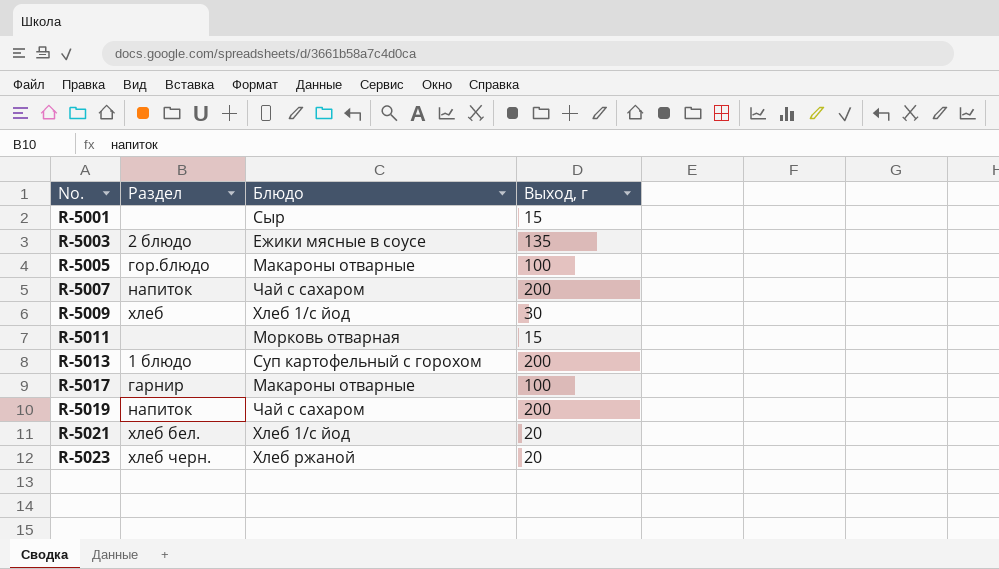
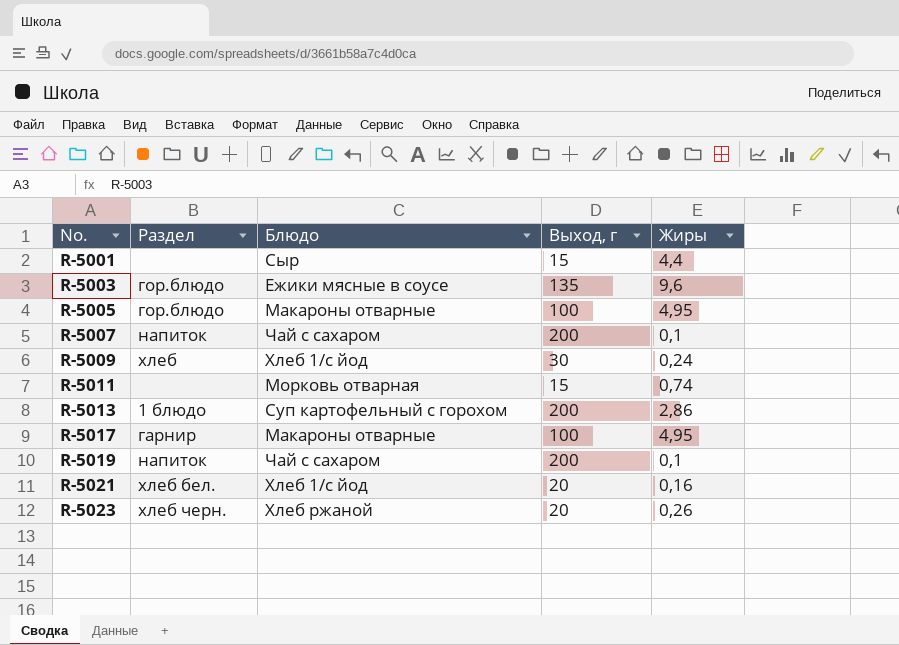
column Жиры | position: none -> 5
R-5003 | Раздел: 2 блюдо -> гор.блюдо

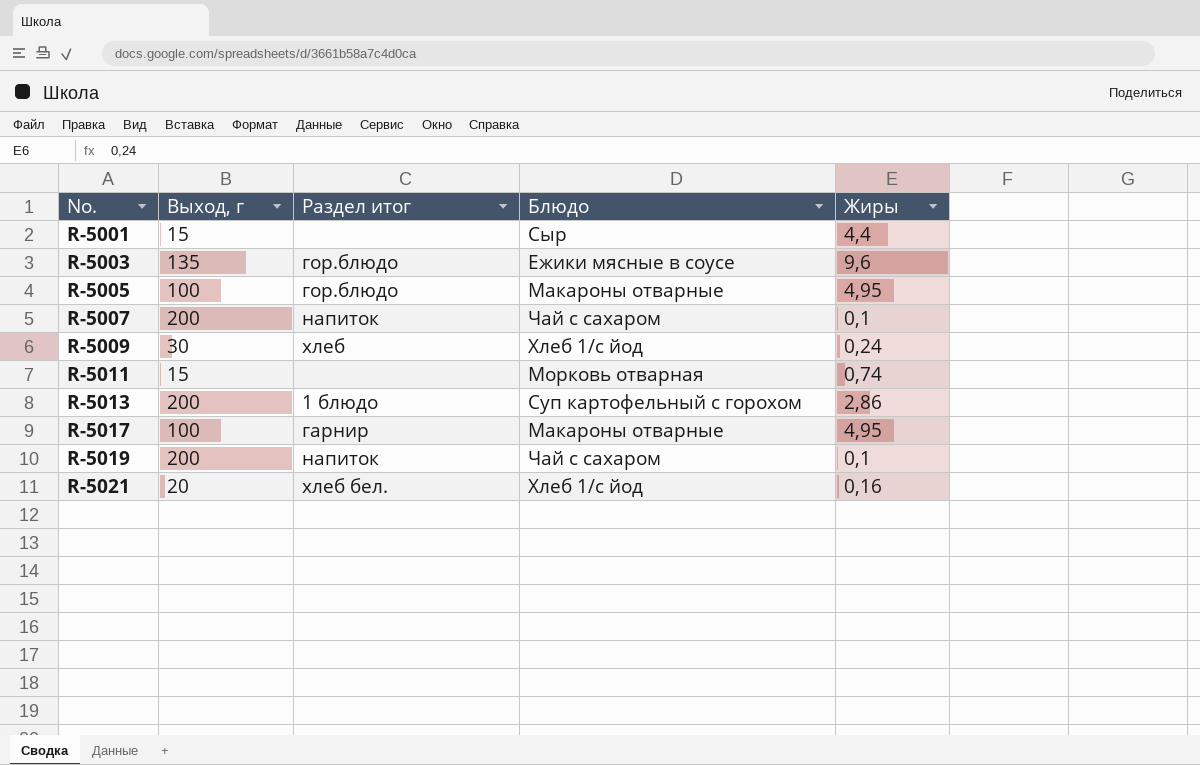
column Выход, г | position: 4 -> 2
column name: Раздел -> Раздел итог
row R-5023: хлеб черн. | Хлеб ржаной | 20 | 0,26 -> none

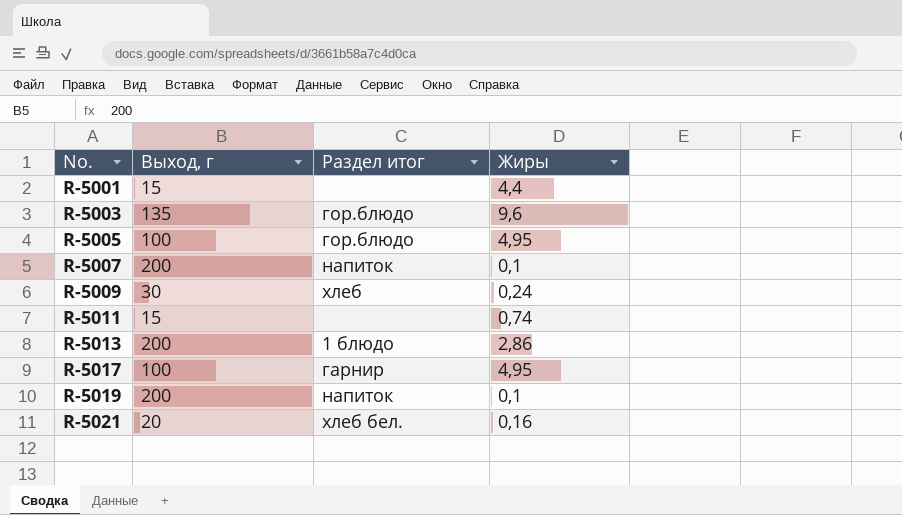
column Блюдо | position: 4 -> none

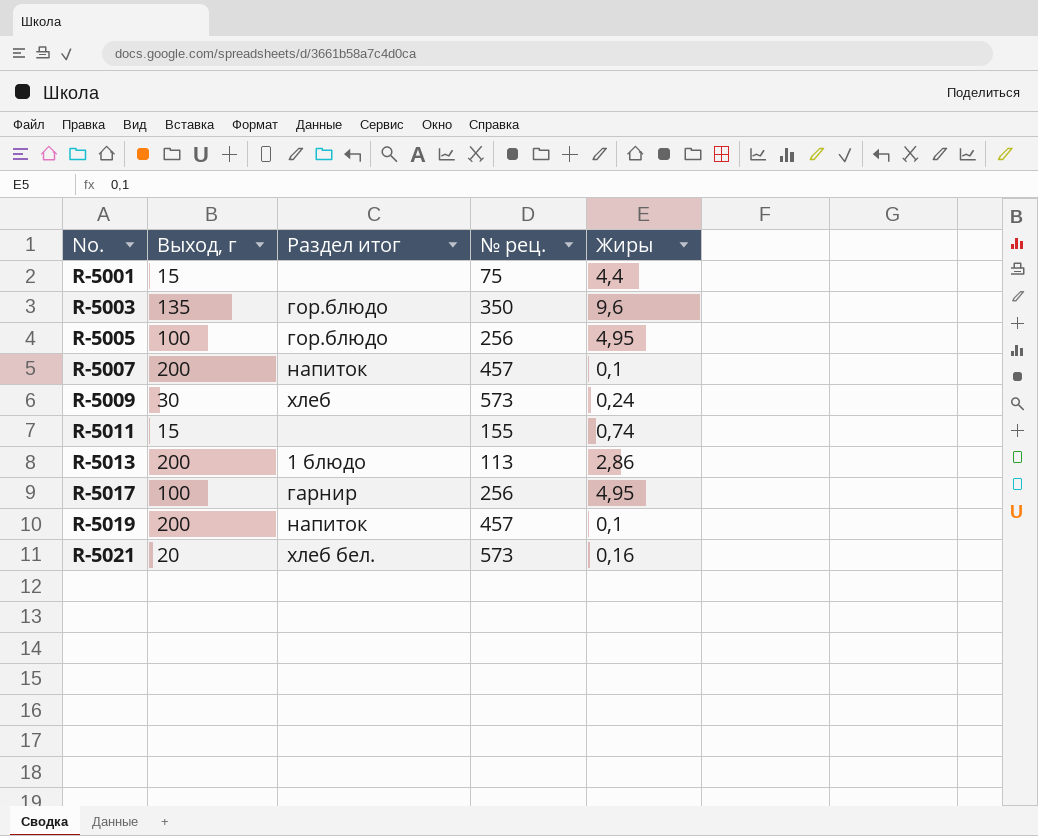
column № рец. | position: none -> 4

